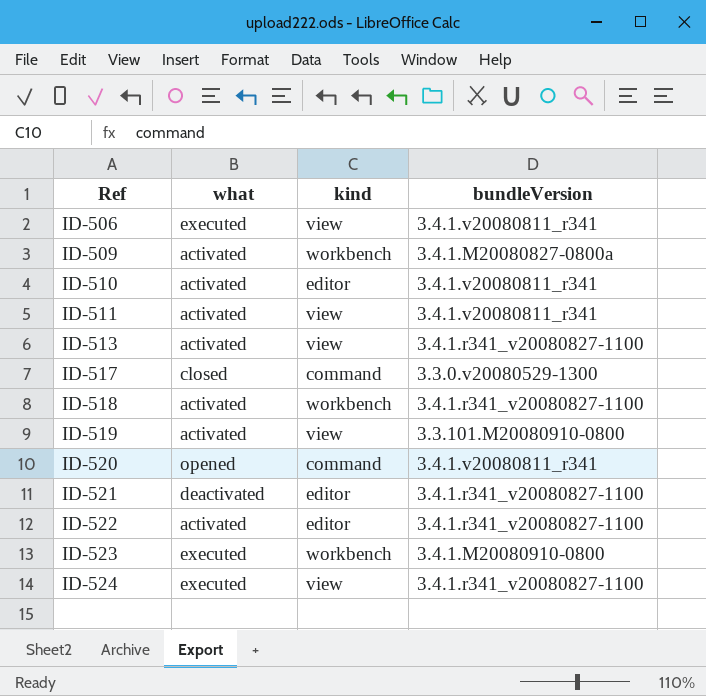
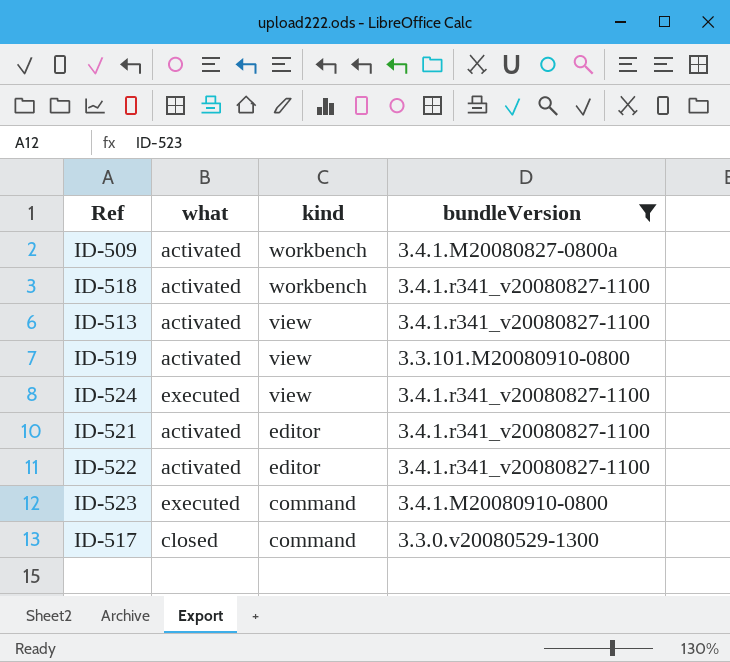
filter: none -> bundleVersion != 3.4.1.v20080811_r341
row order: Ref ascending -> kind descending
ID-521 | what: deactivated -> activated
ID-523 | kind: workbench -> command

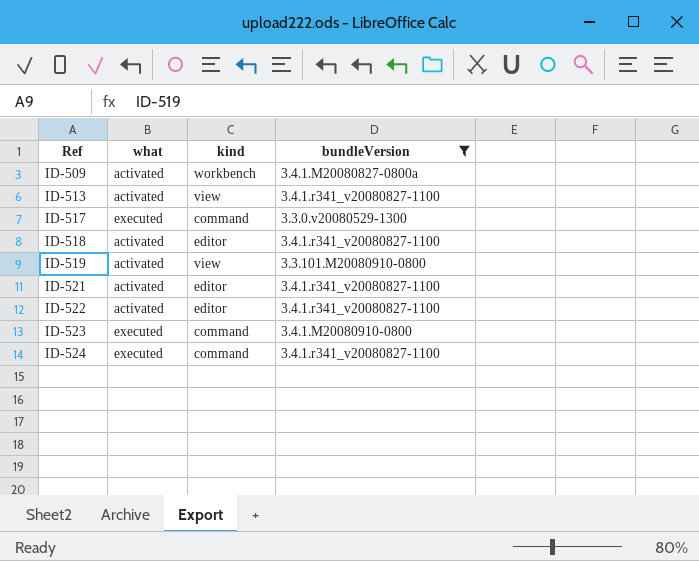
row order: kind descending -> Ref ascending
ID-517 | what: closed -> executed
ID-518 | kind: workbench -> editor
ID-524 | kind: view -> command

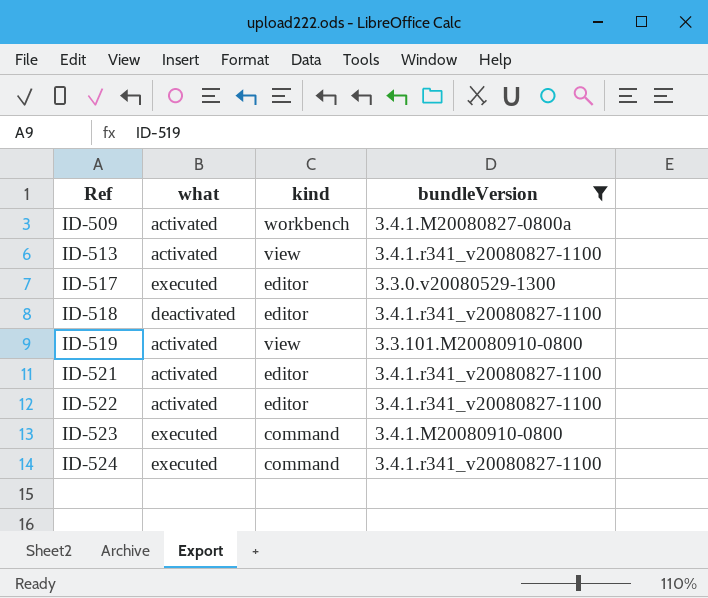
ID-517 | kind: command -> editor
ID-518 | what: activated -> deactivated

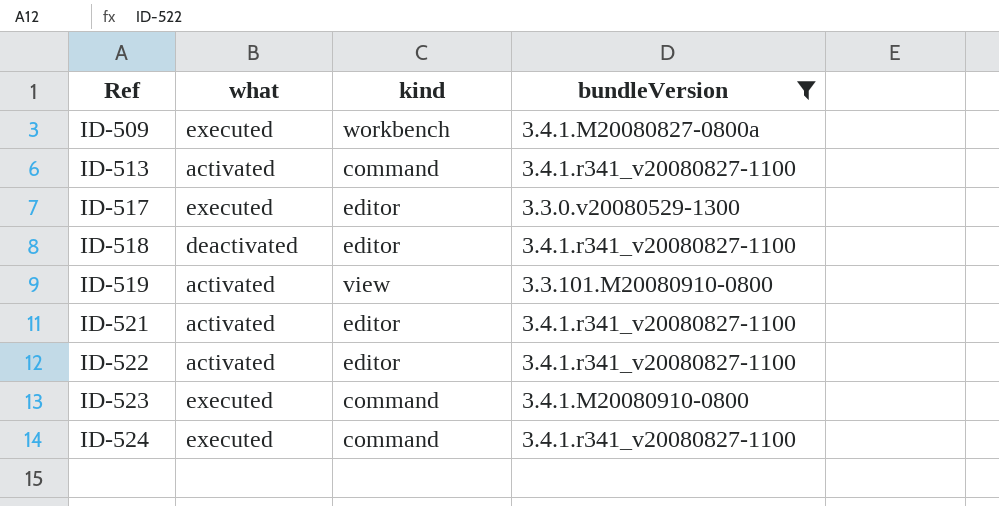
ID-509 | what: activated -> executed
ID-513 | kind: view -> command

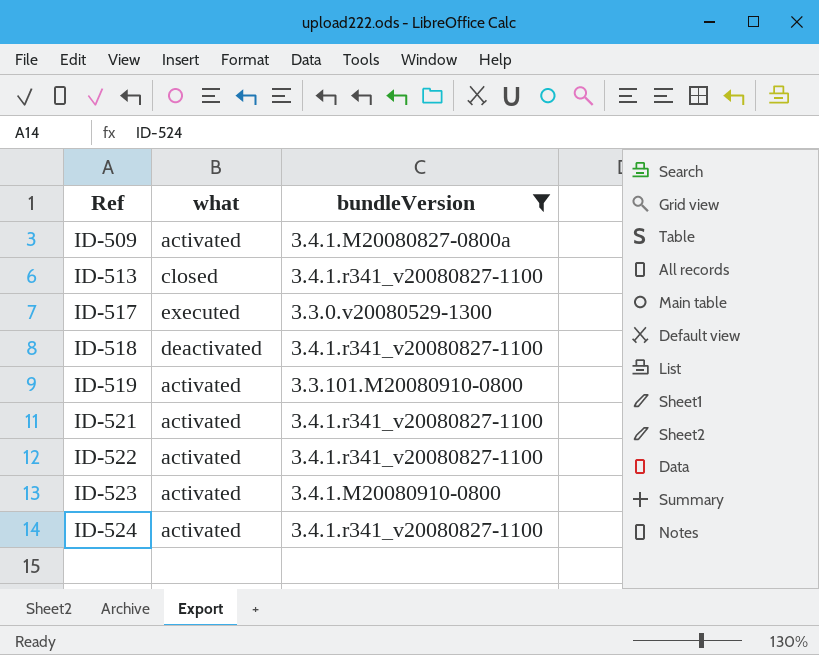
column kind | position: 3 -> none
ID-509 | what: executed -> activated
ID-513 | what: activated -> closed
ID-523 | what: executed -> activated
ID-524 | what: executed -> activated

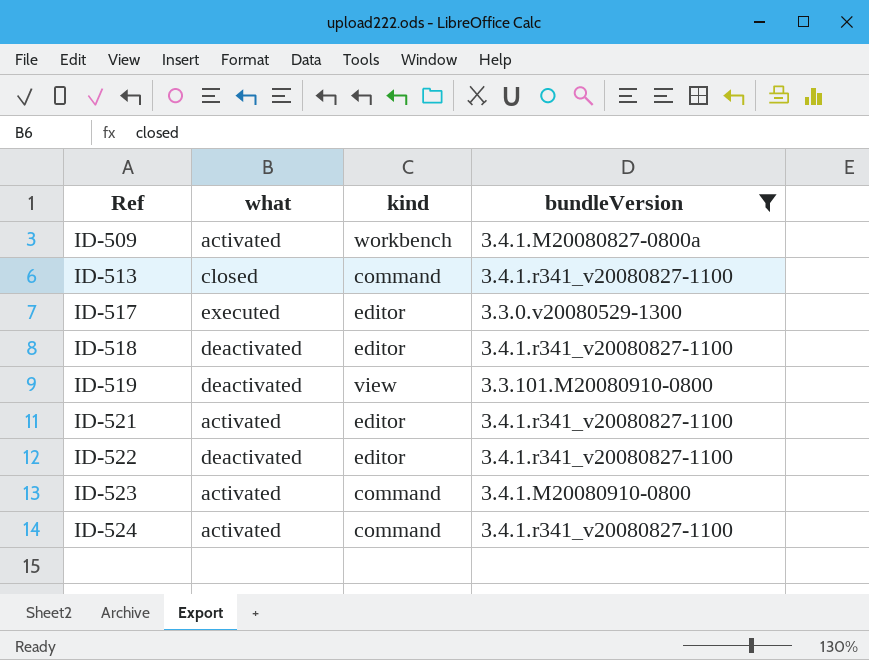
column kind | position: none -> 3
ID-519 | what: activated -> deactivated
ID-522 | what: activated -> deactivated

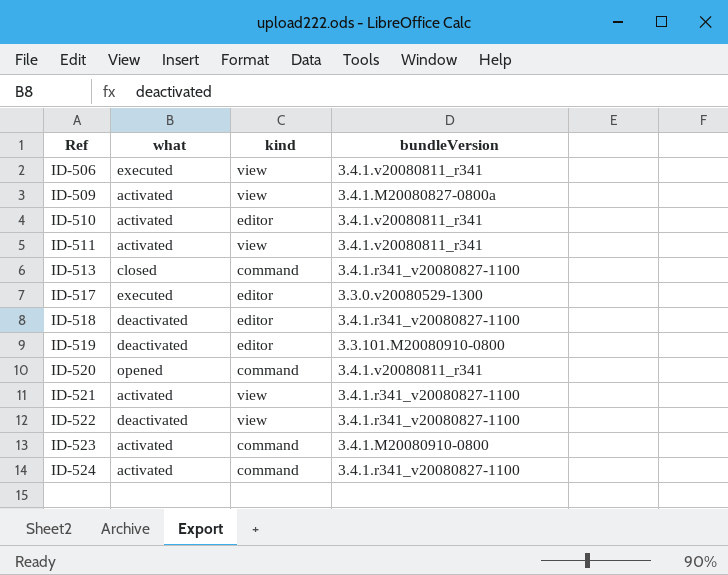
filter: bundleVersion != 3.4.1.v20080811_r341 -> none
ID-509 | kind: workbench -> view
ID-519 | kind: view -> editor
ID-521 | kind: editor -> view
ID-522 | kind: editor -> view

